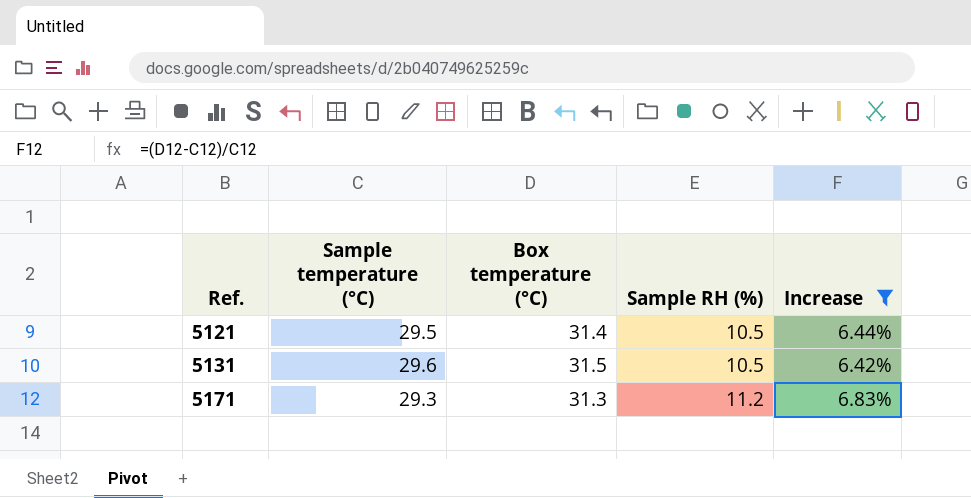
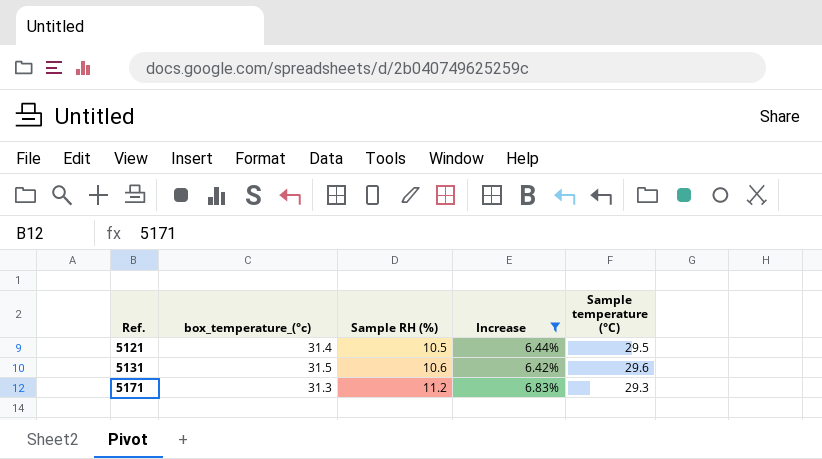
column name: Box temperature (°C) -> box_temperature_(°c)
column Sample temperature (°C) | position: 2 -> 5
5131 | Sample RH (%): 10.5 -> 10.6

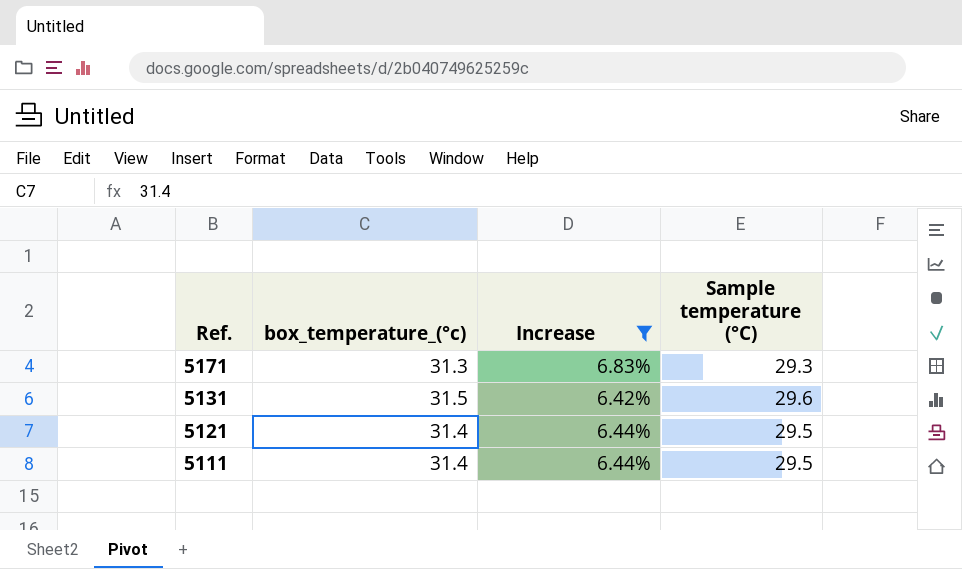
row order: Ref. ascending -> Ref. descending
column Sample RH (%) | position: 3 -> none
row 5111: none -> 31.4 | 6.44% | 29.5

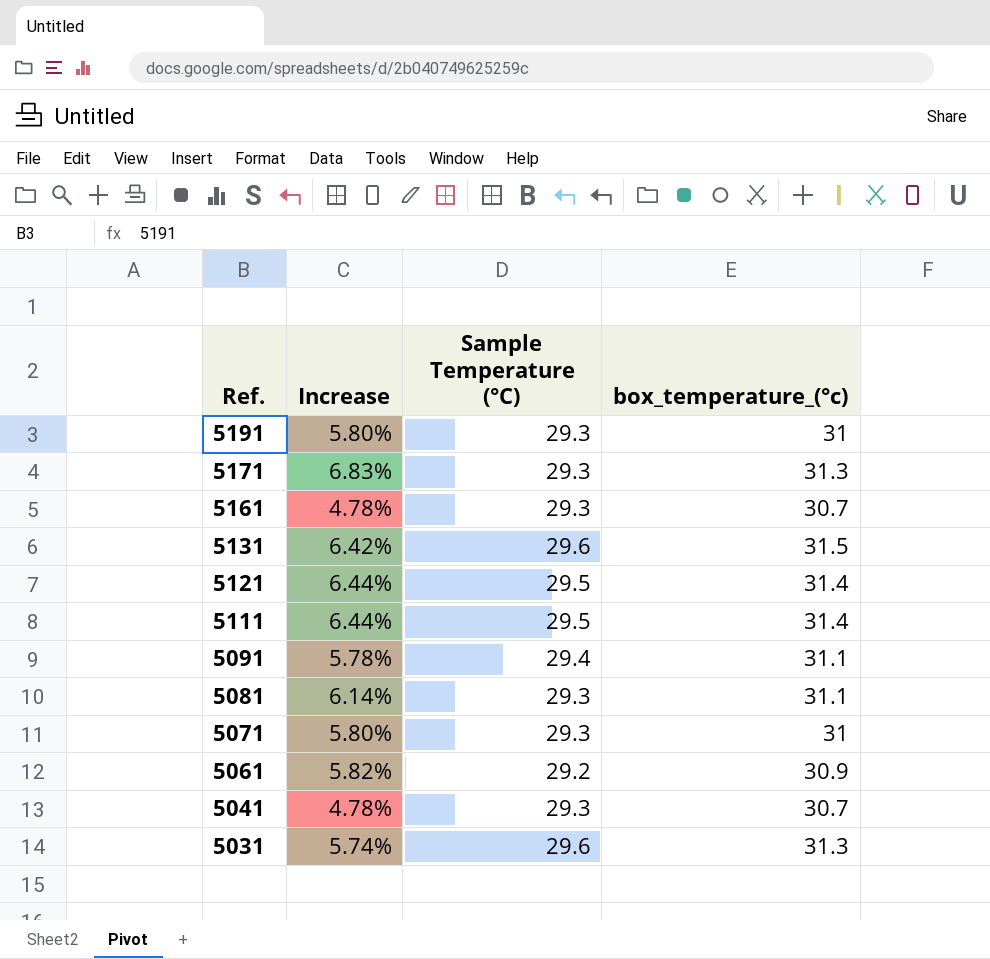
filter: Increase >= 6.42% -> none
column name: Sample temperature (°C) -> Sample Temperature (°C)
column box_temperature_(°c) | position: 2 -> 4

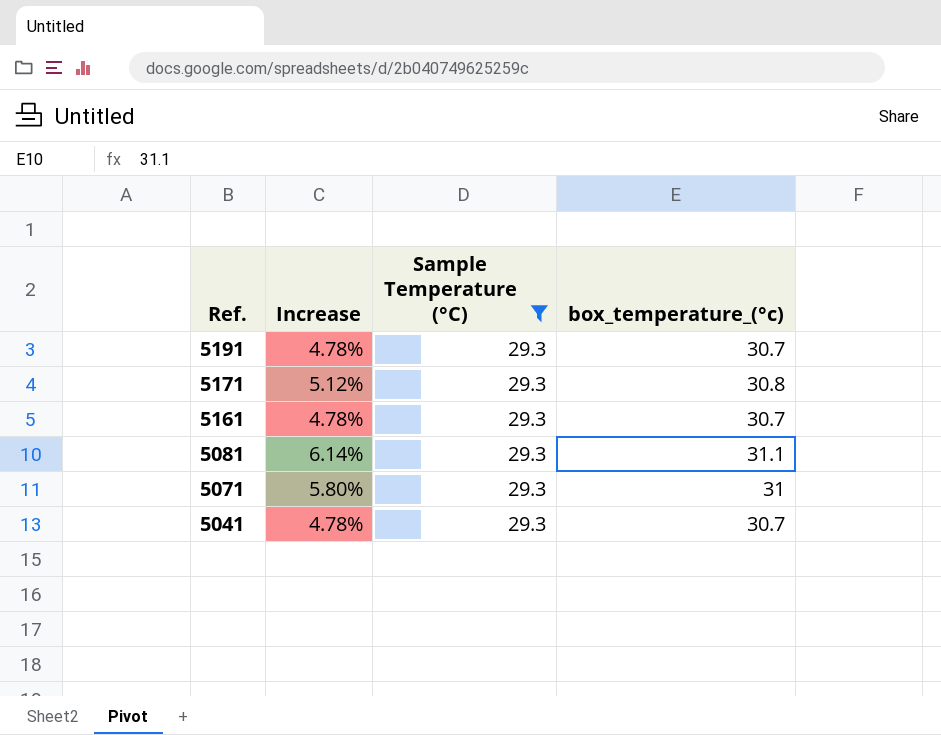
filter: none -> Sample Temperature (°C) = 29.3
5191 | Increase: 5.80% -> 4.78%
5191 | box_temperature_(°c): 31 -> 30.7
5171 | Increase: 6.83% -> 5.12%
5171 | box_temperature_(°c): 31.3 -> 30.8

